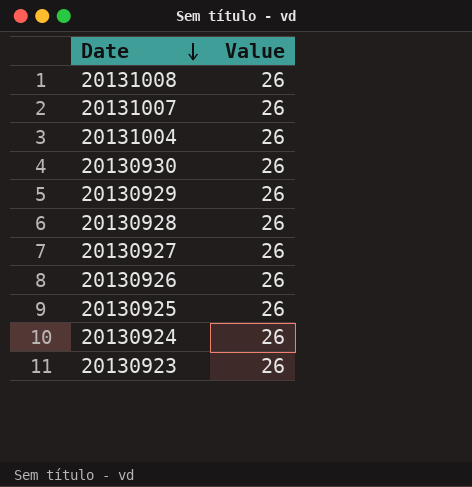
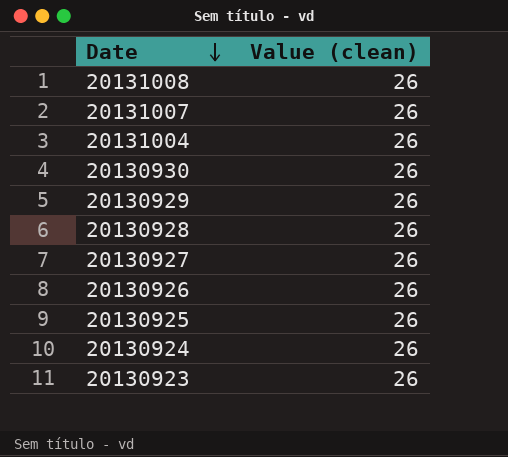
column name: Value -> Value (clean)

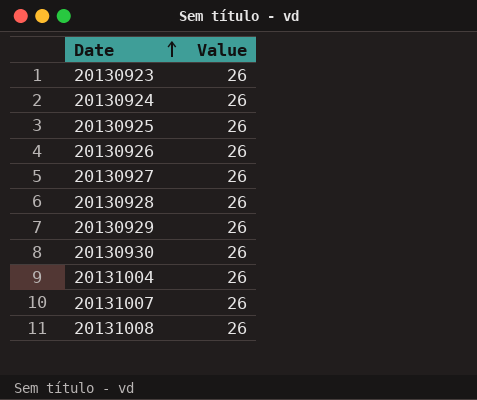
row order: Date descending -> Date ascending
column name: Value (clean) -> Value

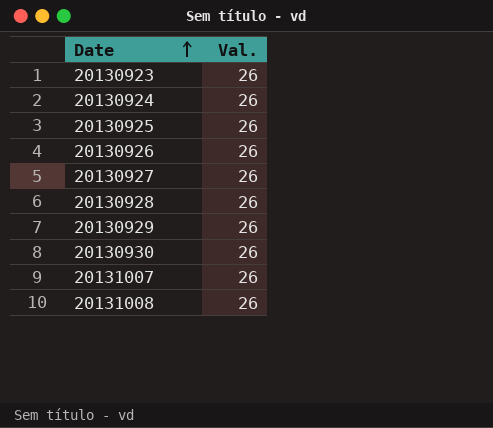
column name: Value -> Val.
row 20131004: 26 -> none

